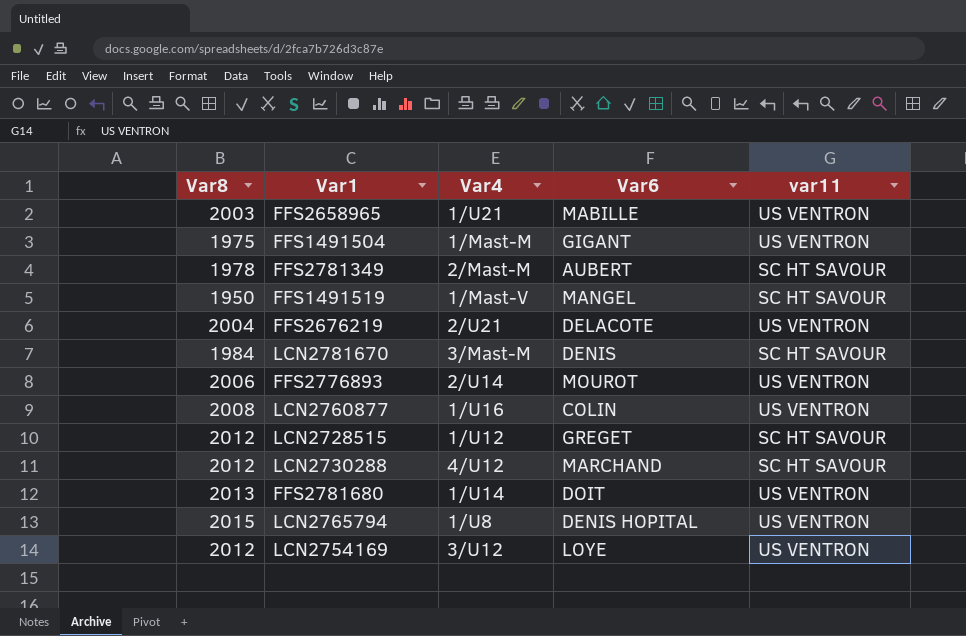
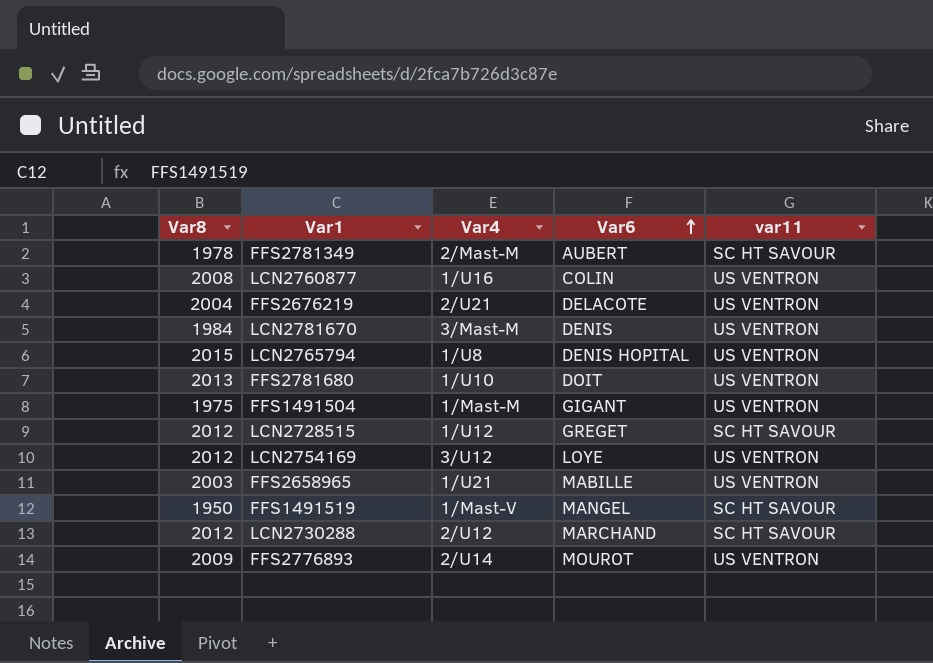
row order: none -> Var6 ascending
LCN2781670 | var11: SC HT SAVOUR -> US VENTRON
FFS2781680 | Var4: 1/U14 -> 1/U10
LCN2730288 | Var4: 4/U12 -> 2/U12
FFS2776893 | Var8: 2006 -> 2009

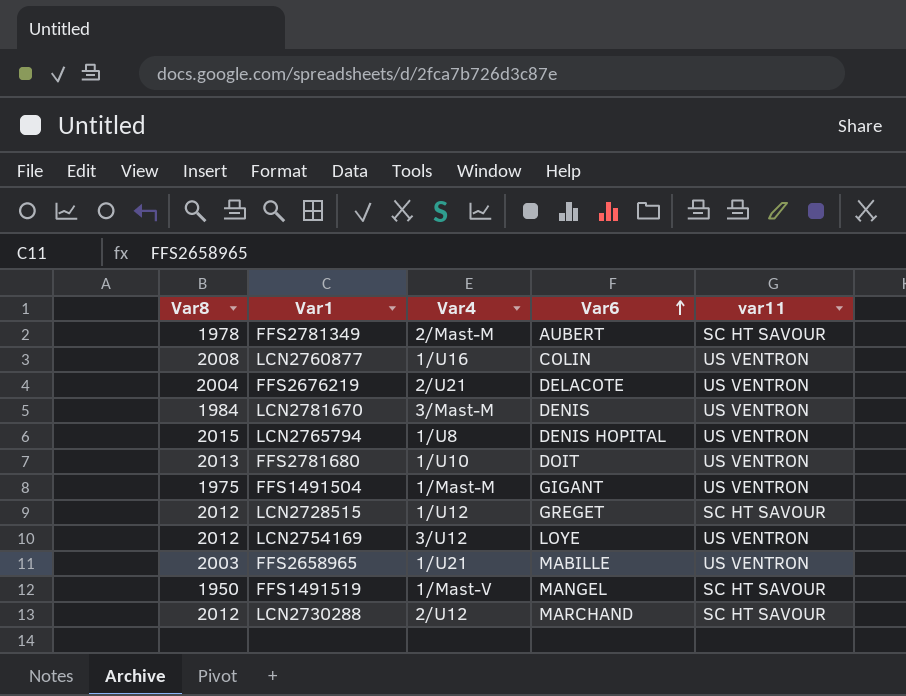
row FFS2776893: 2009 | 2/U14 | MOUROT | US VENTRON -> none

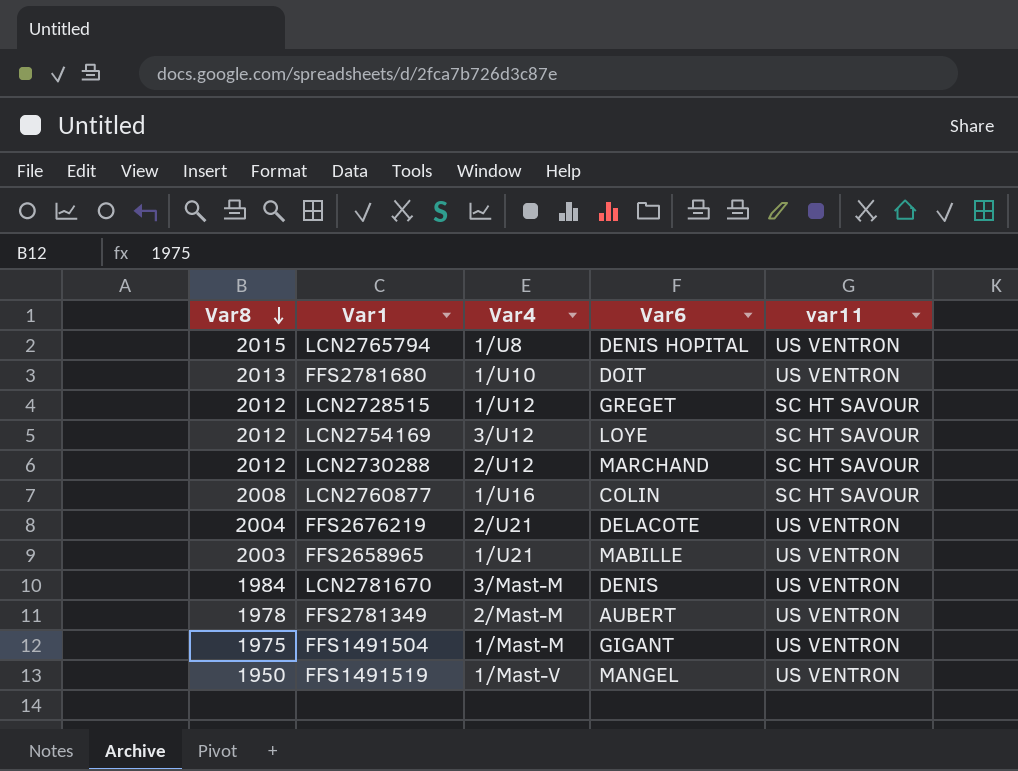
row order: Var6 ascending -> Var8 descending
LCN2754169 | var11: US VENTRON -> SC HT SAVOUR
LCN2760877 | var11: US VENTRON -> SC HT SAVOUR
FFS2781349 | var11: SC HT SAVOUR -> US VENTRON
FFS1491519 | var11: SC HT SAVOUR -> US VENTRON

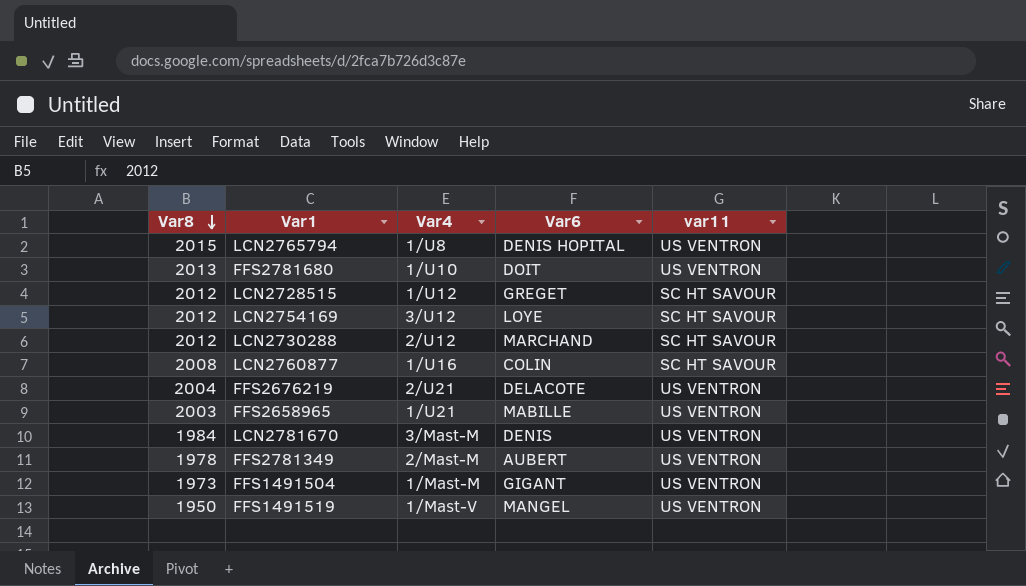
FFS1491504 | Var8: 1975 -> 1973

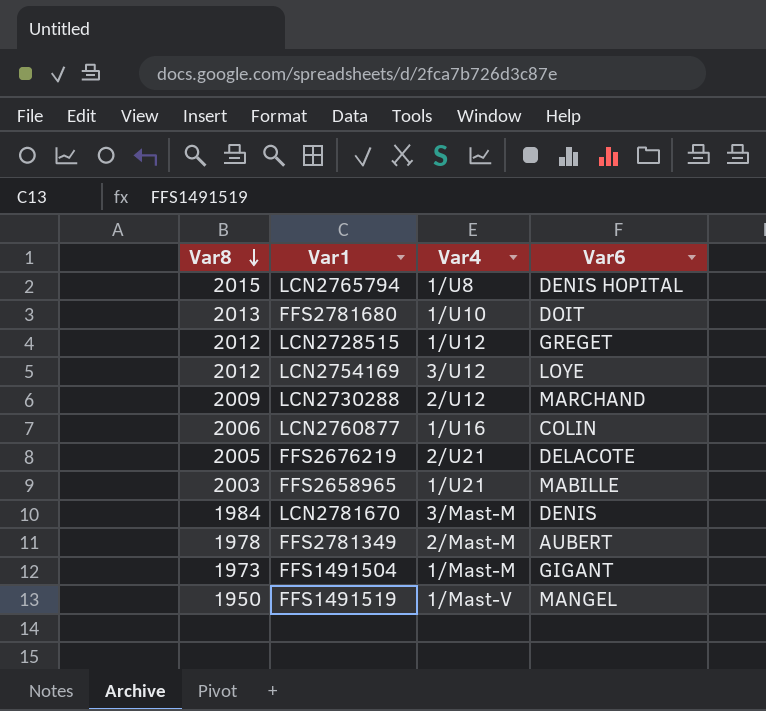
column var11 | position: 5 -> none
LCN2730288 | Var8: 2012 -> 2009
LCN2760877 | Var8: 2008 -> 2006
FFS2676219 | Var8: 2004 -> 2005

